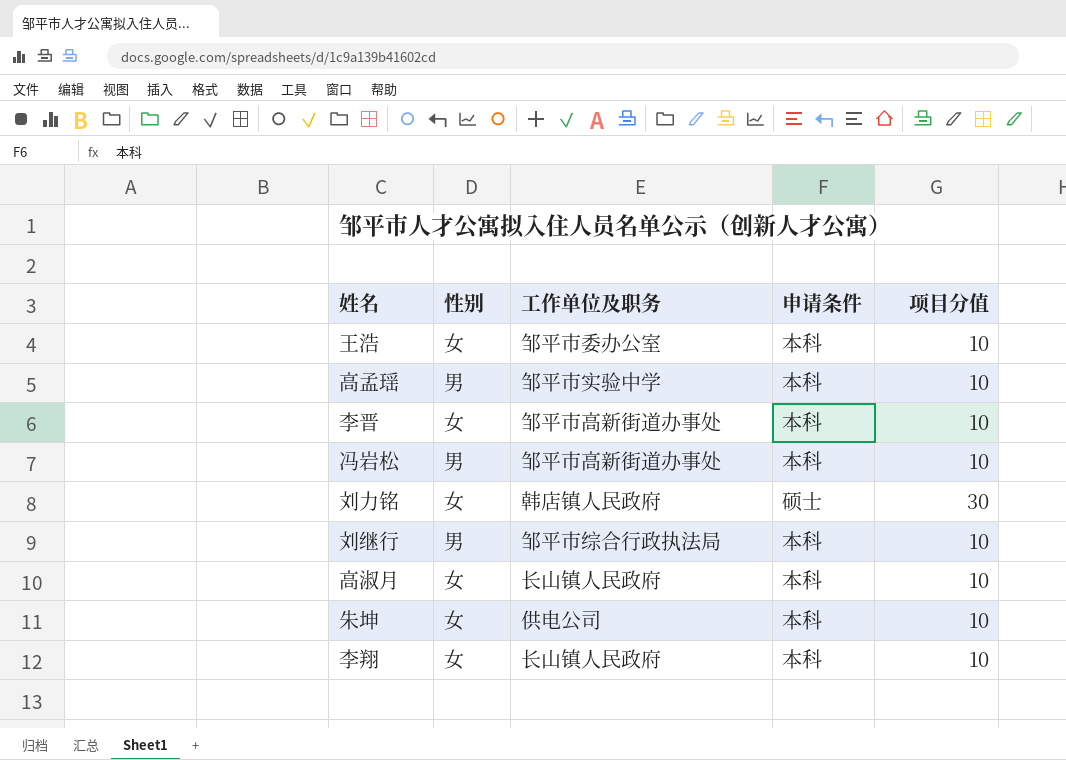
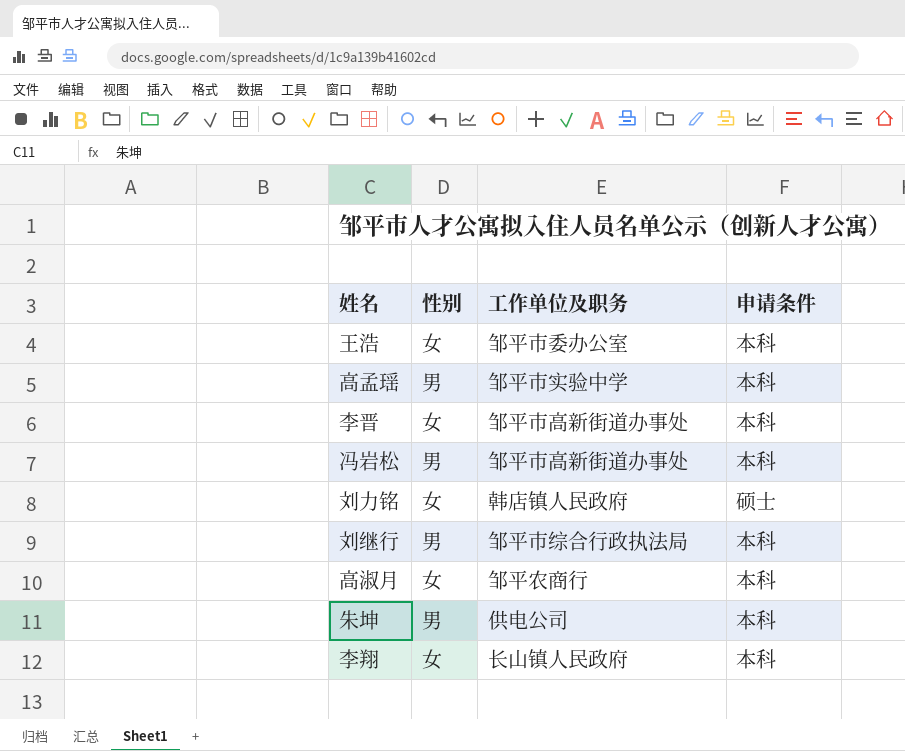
column 项目分值 | position: 5 -> none
高淑月 | 工作单位及职务: 长山镇人民政府 -> 邹平农商行
朱坤 | 性别: 女 -> 男

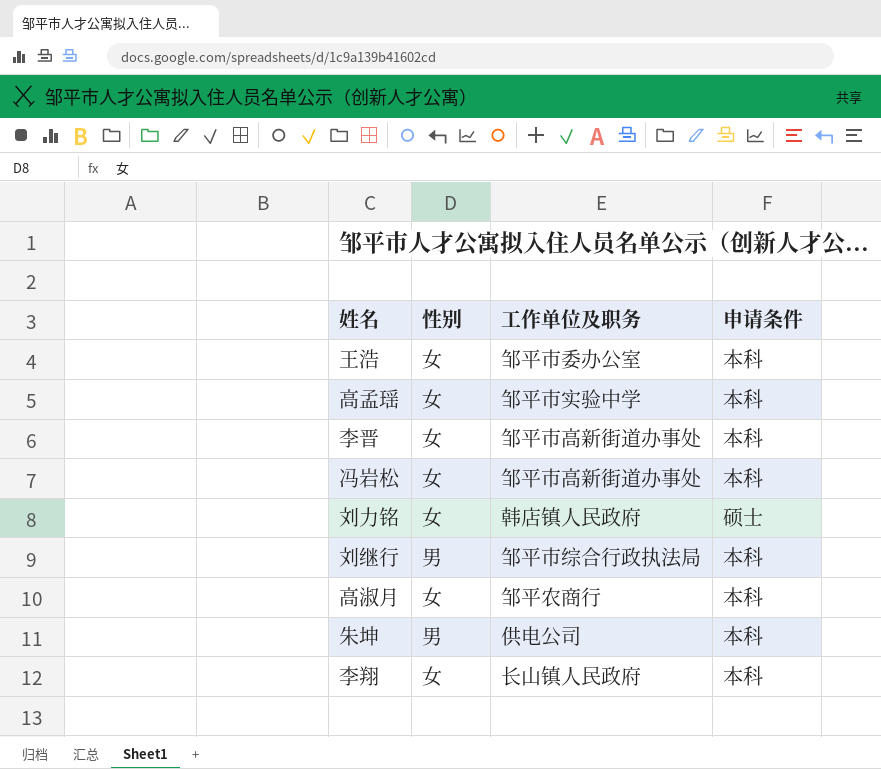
高孟瑶 | 性别: 男 -> 女
冯岩松 | 性别: 男 -> 女

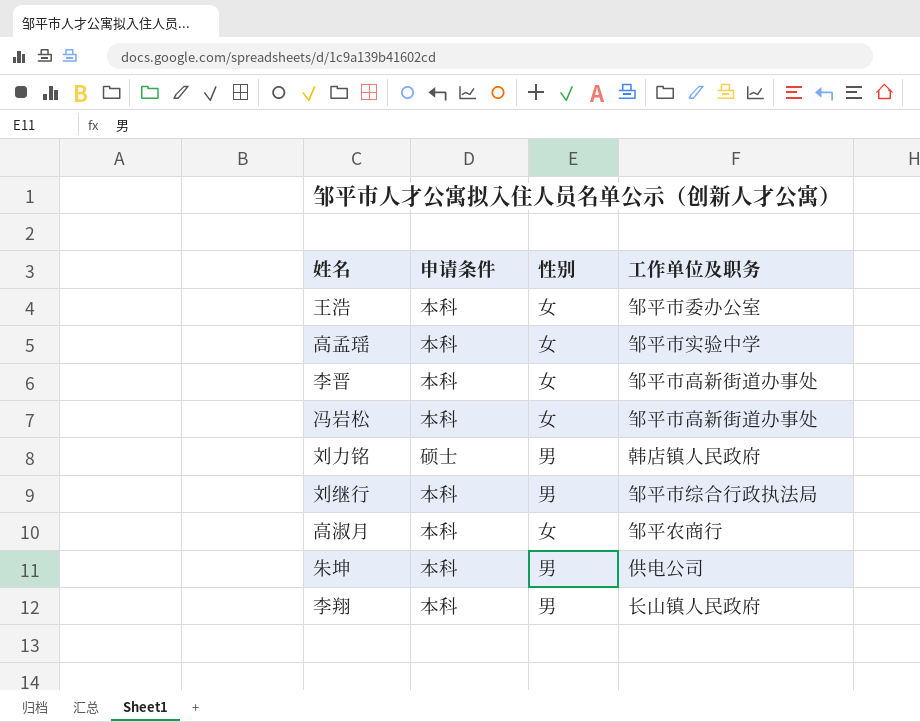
column 申请条件 | position: 4 -> 2
刘力铭 | 性别: 女 -> 男
李翔 | 性别: 女 -> 男

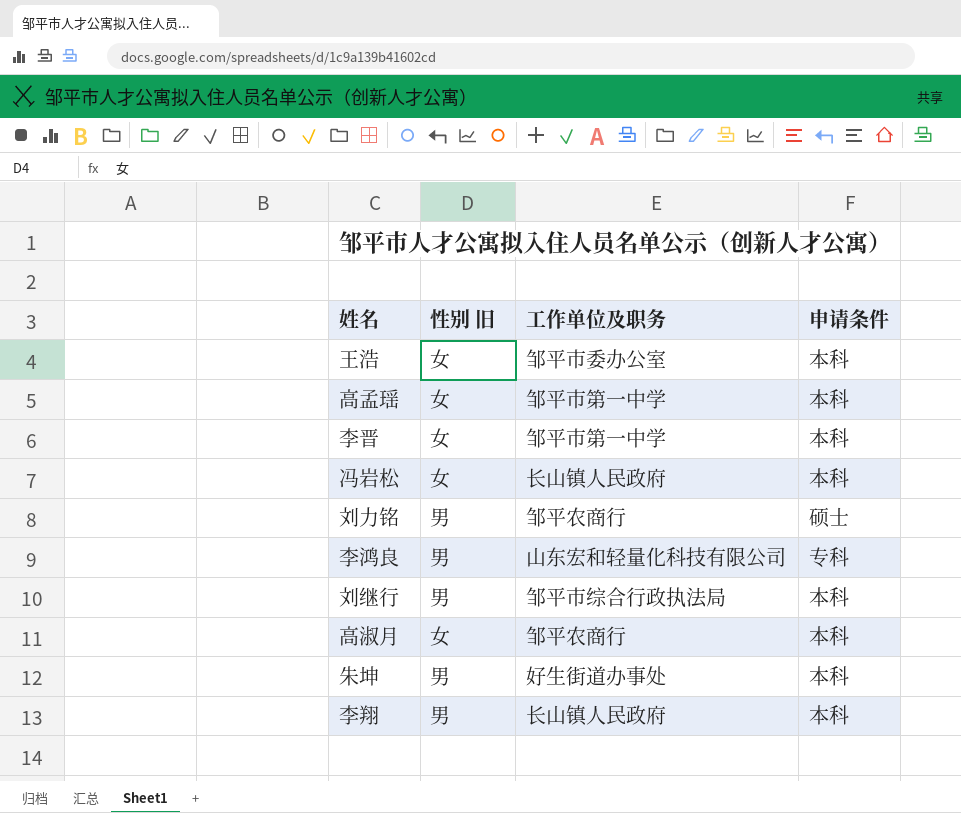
column name: 性别 -> 性别 旧
column 申请条件 | position: 2 -> 4
高孟瑶 | 工作单位及职务: 邹平市实验中学 -> 邹平市第一中学
李晋 | 工作单位及职务: 邹平市高新街道办事处 -> 邹平市第一中学
冯岩松 | 工作单位及职务: 邹平市高新街道办事处 -> 长山镇人民政府
刘力铭 | 工作单位及职务: 韩店镇人民政府 -> 邹平农商行
row 李鸿良: none -> 男 | 山东宏和轻量化科技有限公司 | 专科
朱坤 | 工作单位及职务: 供电公司 -> 好生街道办事处

